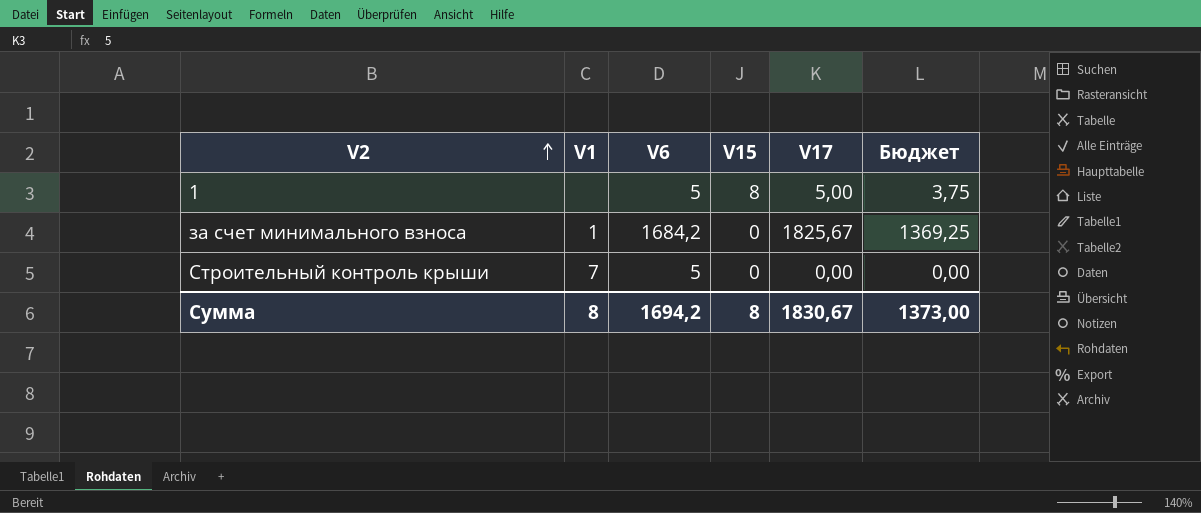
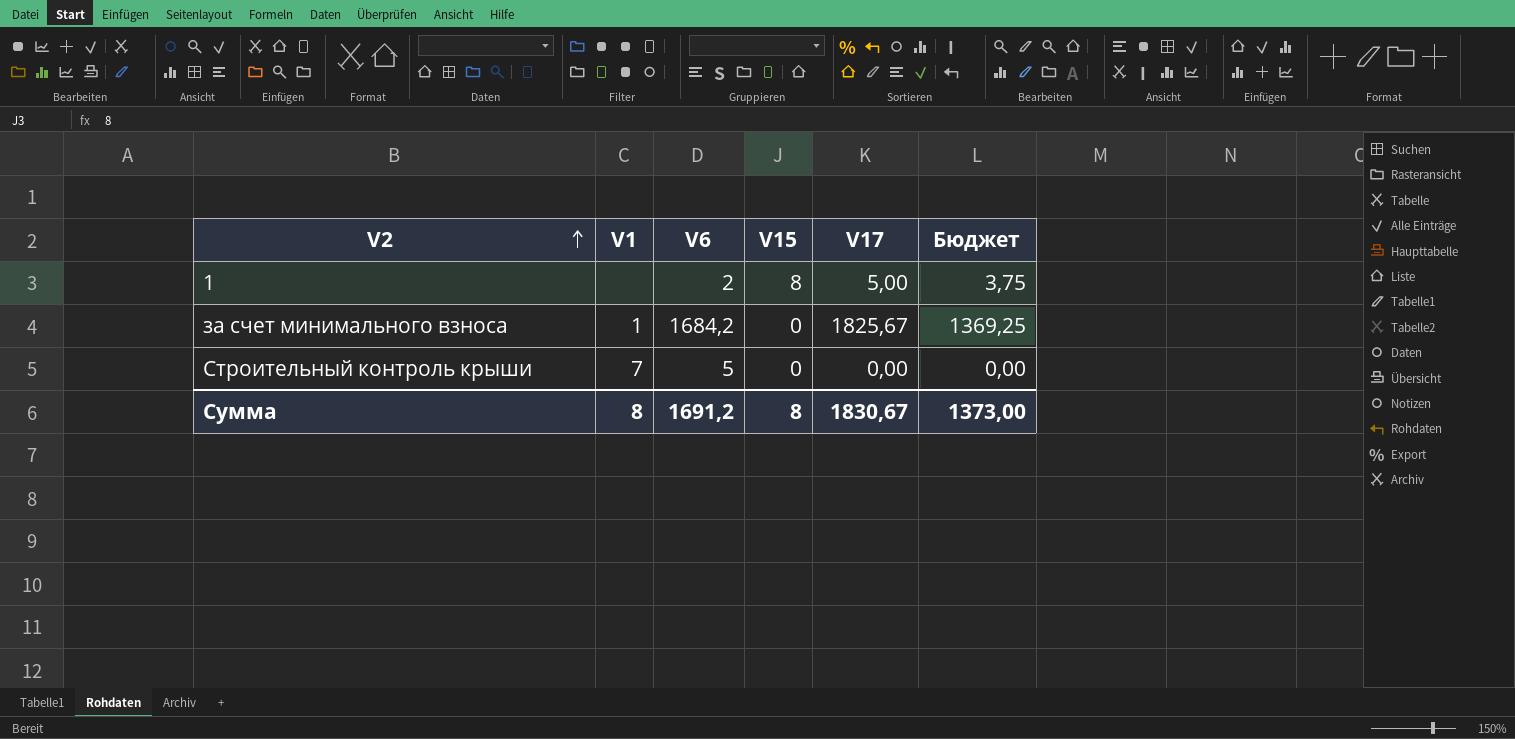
1 | V6: 5 -> 2
Сумма | V6: 1694,2 -> 1691,2

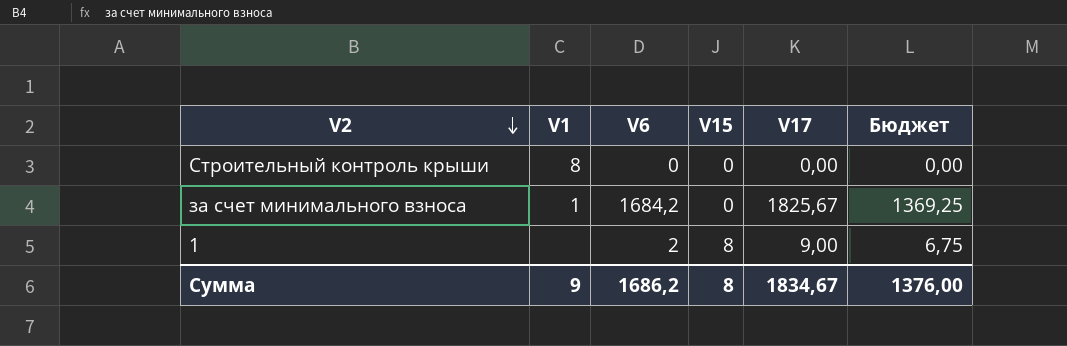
row order: V2 ascending -> V2 descending
Строительный контроль крыши | V1: 7 -> 8
Строительный контроль крыши | V6: 5 -> 0
1 | V17: 5,00 -> 9,00
1 | Бюджет: 3,75 -> 6,75
Сумма | V1: 8 -> 9
Сумма | V6: 1691,2 -> 1686,2
Сумма | V17: 1830,67 -> 1834,67
Сумма | Бюджет: 1373,00 -> 1376,00

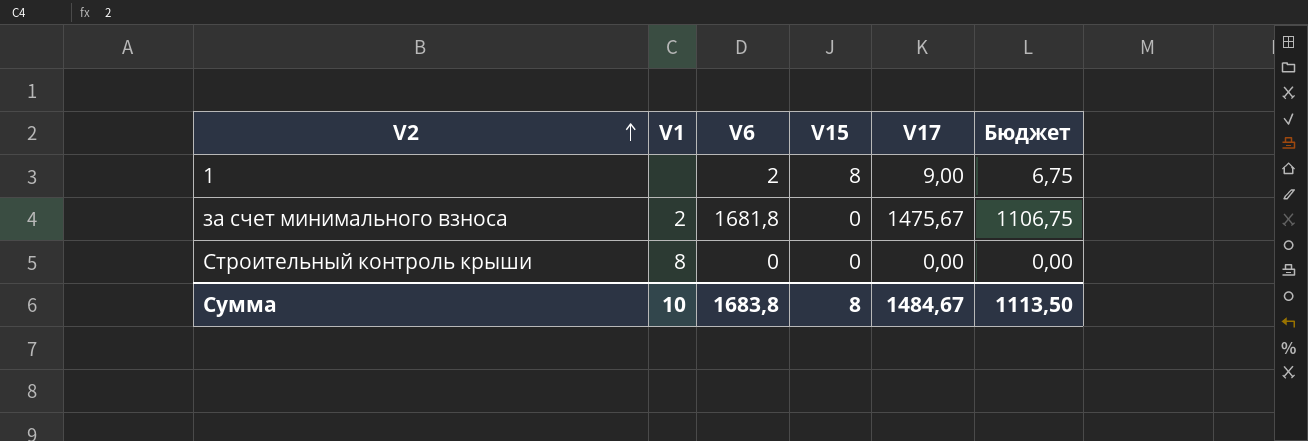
row order: V2 descending -> V2 ascending
за счет минимального взноса | V1: 1 -> 2
за счет минимального взноса | V6: 1684,2 -> 1681,8
за счет минимального взноса | V17: 1825,67 -> 1475,67
за счет минимального взноса | Бюджет: 1369,25 -> 1106,75
Сумма | V1: 9 -> 10
Сумма | V6: 1686,2 -> 1683,8
Сумма | V17: 1834,67 -> 1484,67
Сумма | Бюджет: 1376,00 -> 1113,50

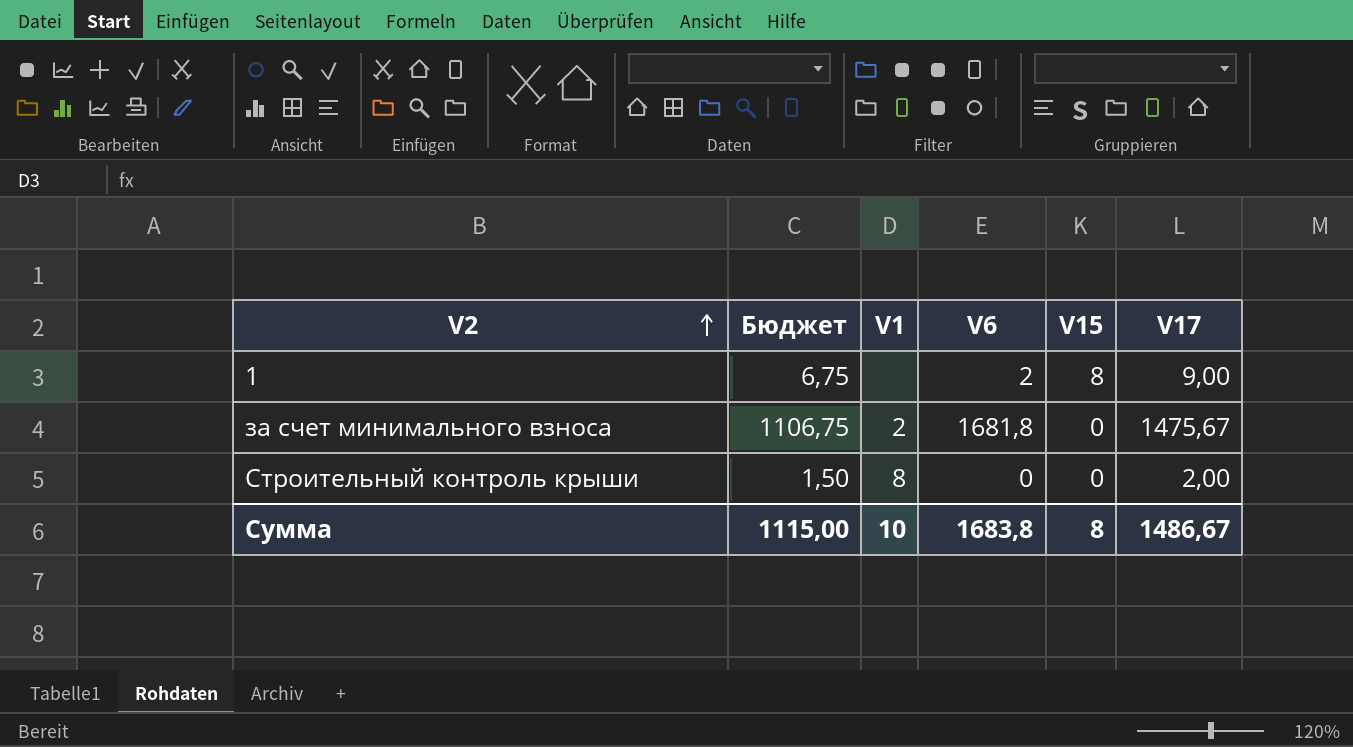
column Бюджет | position: 6 -> 2
Строительный контроль крыши | Бюджет: 0,00 -> 1,50
Строительный контроль крыши | V17: 0,00 -> 2,00
Сумма | Бюджет: 1113,50 -> 1115,00
Сумма | V17: 1484,67 -> 1486,67

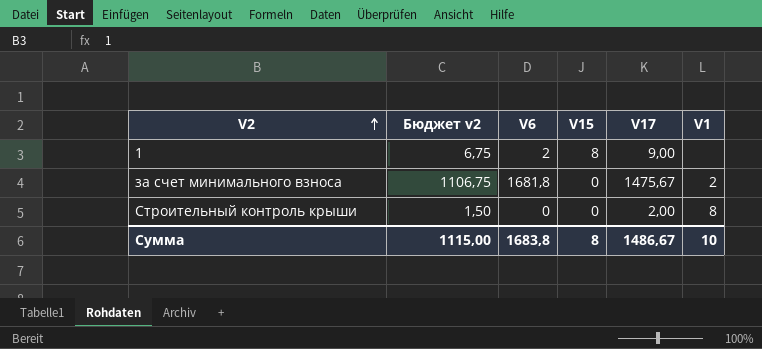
column name: Бюджет -> Бюджет v2
column V1 | position: 3 -> 6

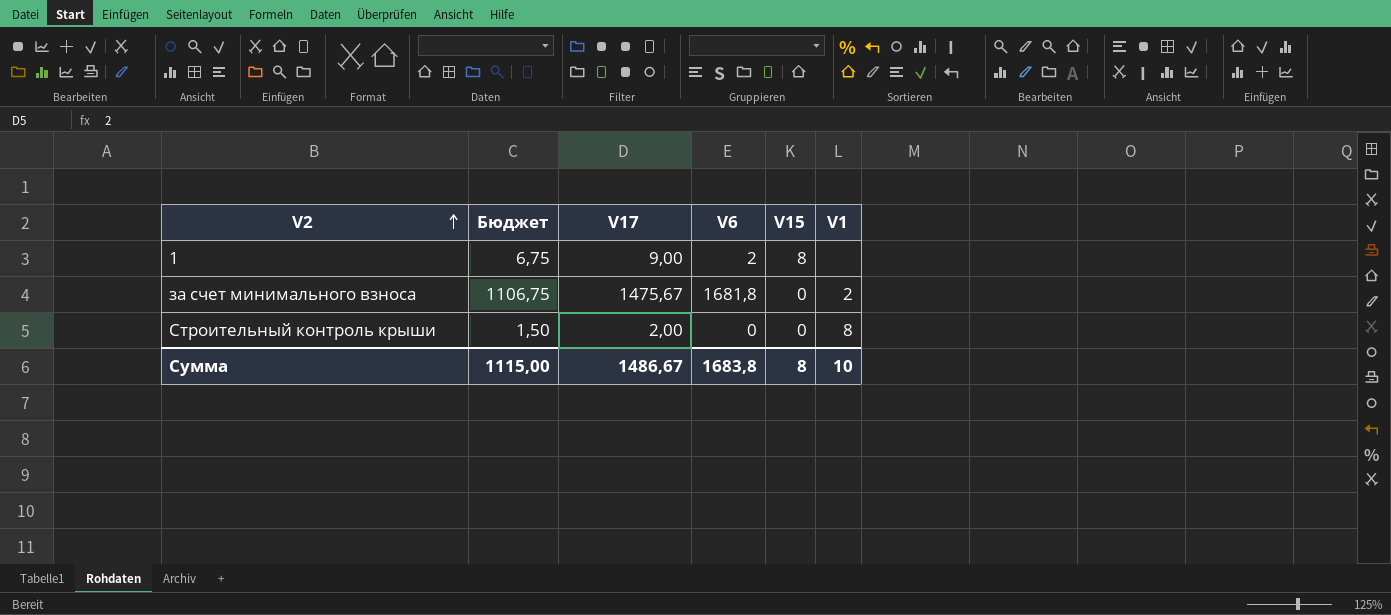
column name: Бюджет v2 -> Бюджет
column V17 | position: 5 -> 3

